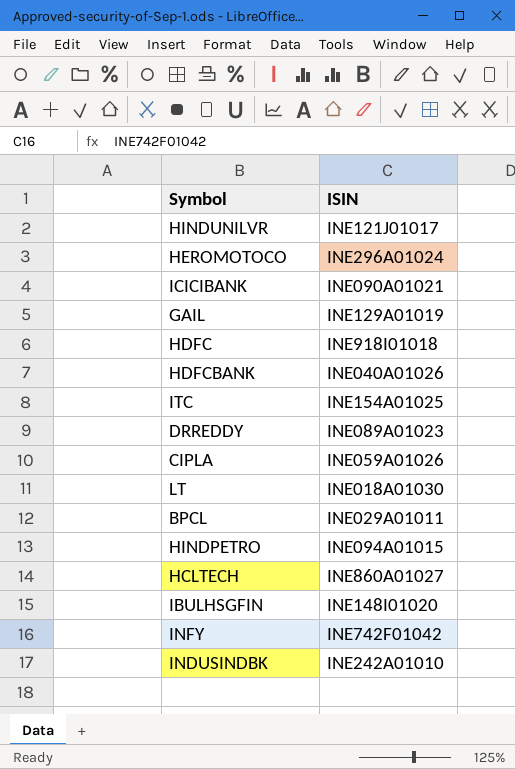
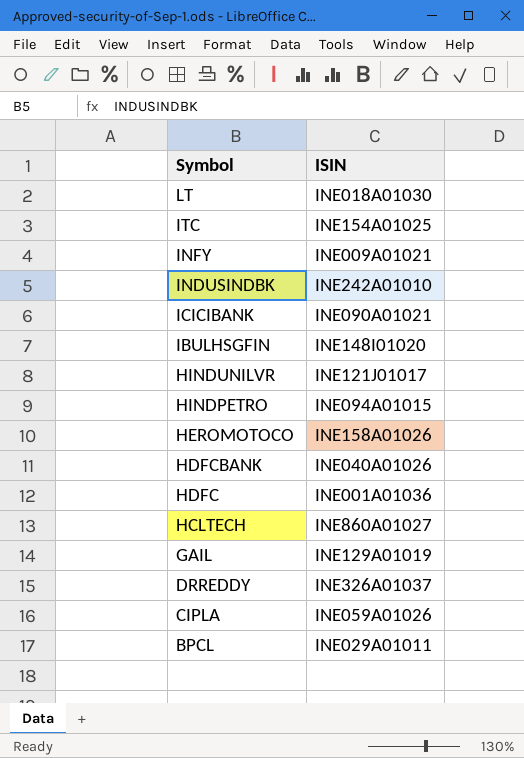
row order: none -> Symbol descending
INFY | ISIN: INE742F01042 -> INE009A01021
HEROMOTOCO | ISIN: INE296A01024 -> INE158A01026
HDFC | ISIN: INE918I01018 -> INE001A01036
DRREDDY | ISIN: INE089A01023 -> INE326A01037

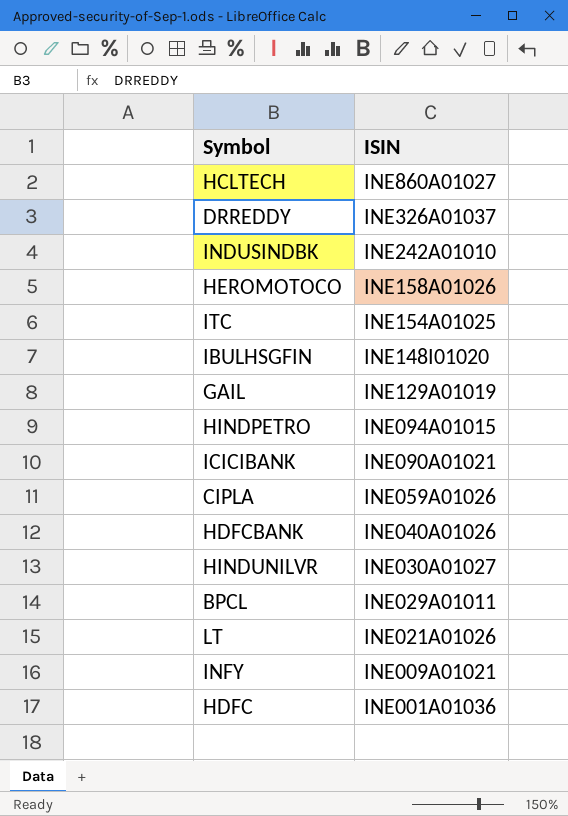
row order: Symbol descending -> ISIN descending
HINDUNILVR | ISIN: INE121J01017 -> INE030A01027
LT | ISIN: INE018A01030 -> INE021A01026

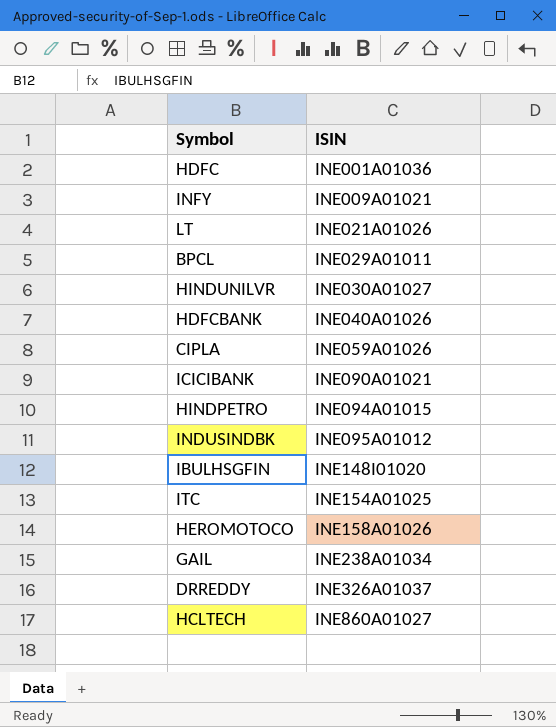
row order: ISIN descending -> ISIN ascending
INDUSINDBK | ISIN: INE242A01010 -> INE095A01012
GAIL | ISIN: INE129A01019 -> INE238A01034

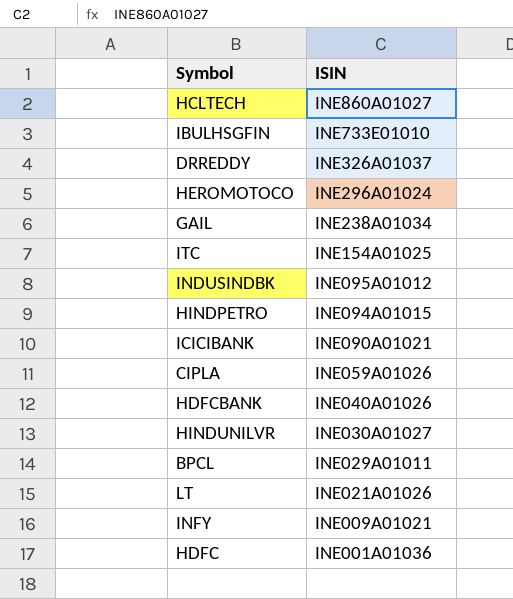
row order: ISIN ascending -> ISIN descending
IBULHSGFIN | ISIN: INE148I01020 -> INE733E01010
HEROMOTOCO | ISIN: INE158A01026 -> INE296A01024

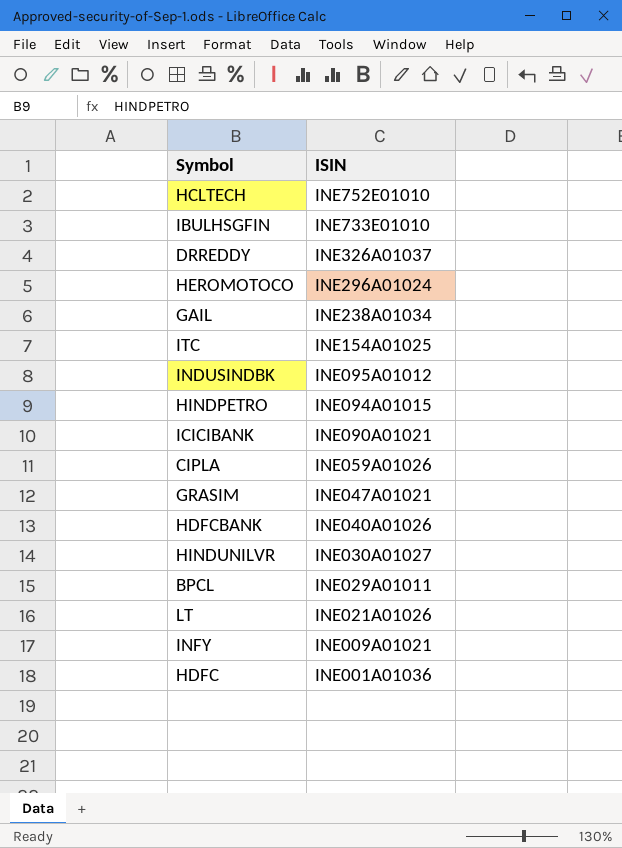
HCLTECH | ISIN: INE860A01027 -> INE752E01010
row GRASIM: none -> INE047A01021

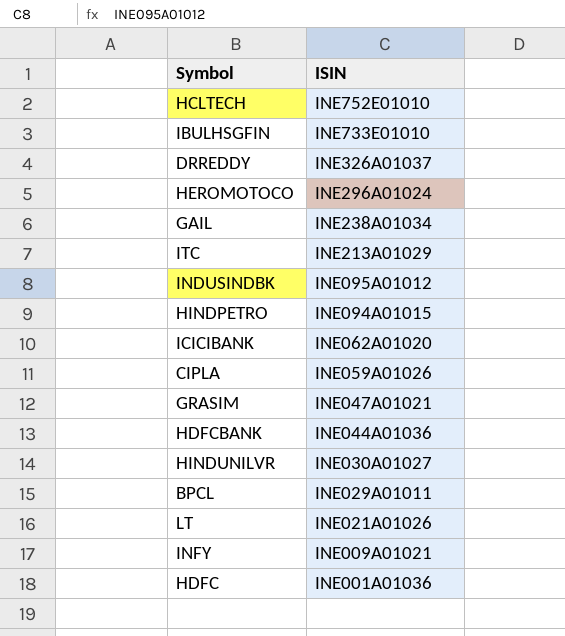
ITC | ISIN: INE154A01025 -> INE213A01029
ICICIBANK | ISIN: INE090A01021 -> INE062A01020
HDFCBANK | ISIN: INE040A01026 -> INE044A01036

